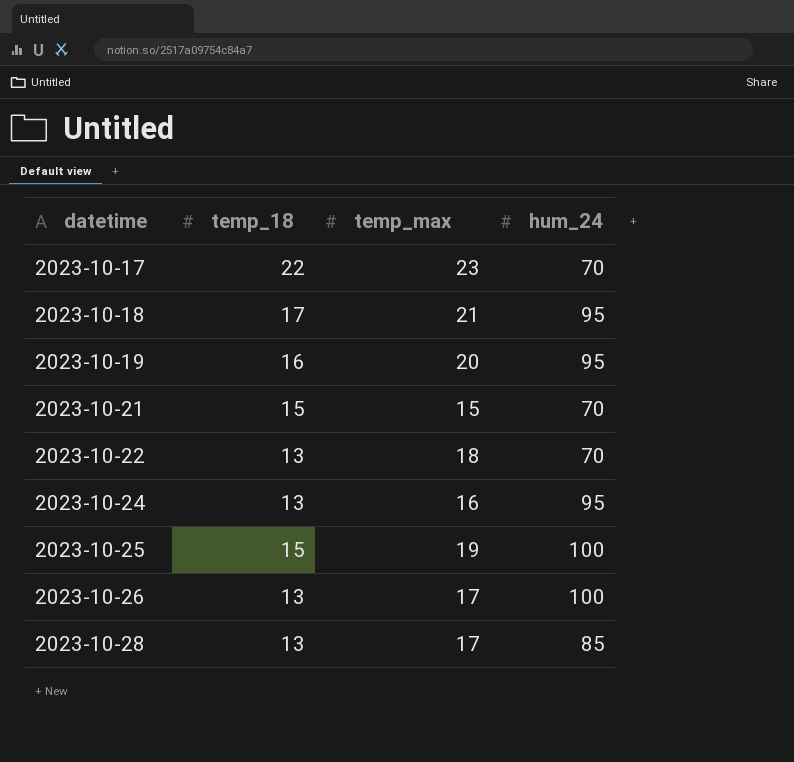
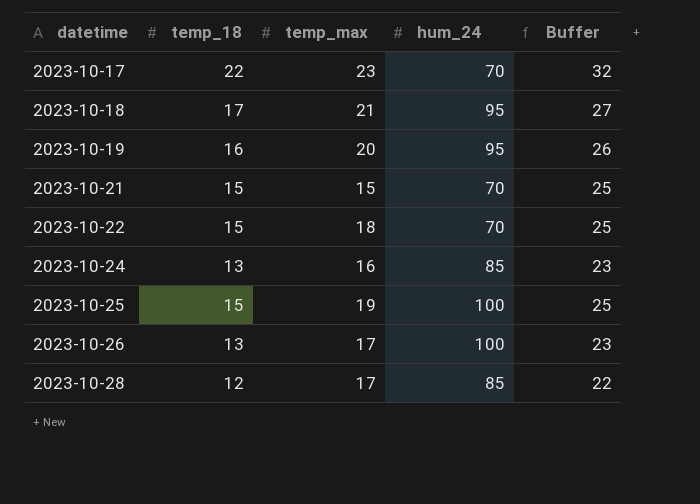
column Buffer | formula: none -> [temp_18] + 10
2023-10-22 | temp_18: 13 -> 15
2023-10-24 | hum_24: 95 -> 85
2023-10-28 | temp_18: 13 -> 12

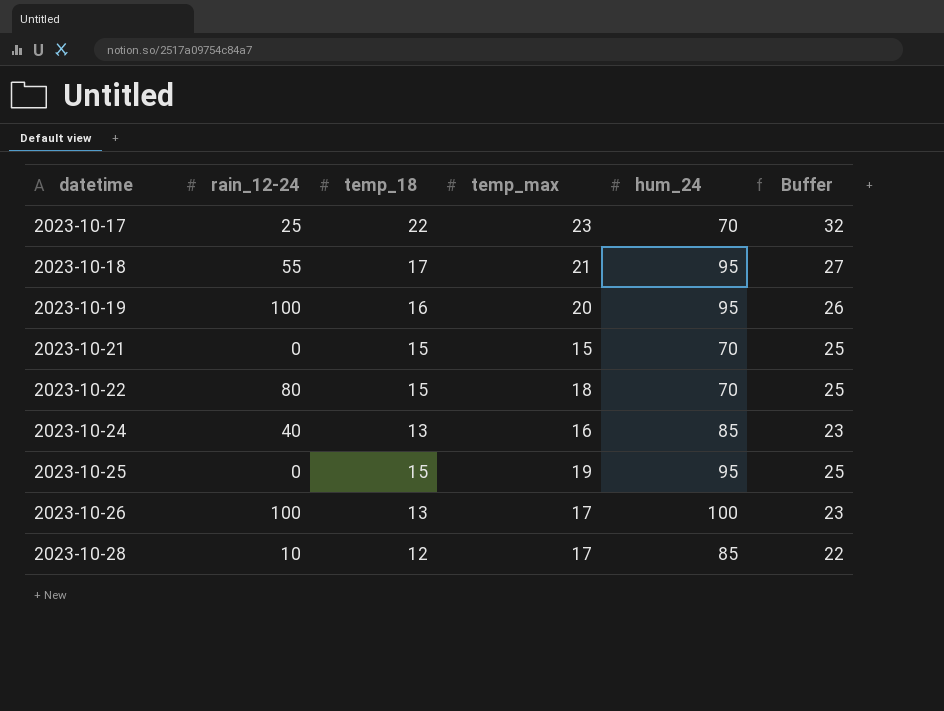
column rain_12-24 | position: none -> 2
2023-10-25 | hum_24: 100 -> 95

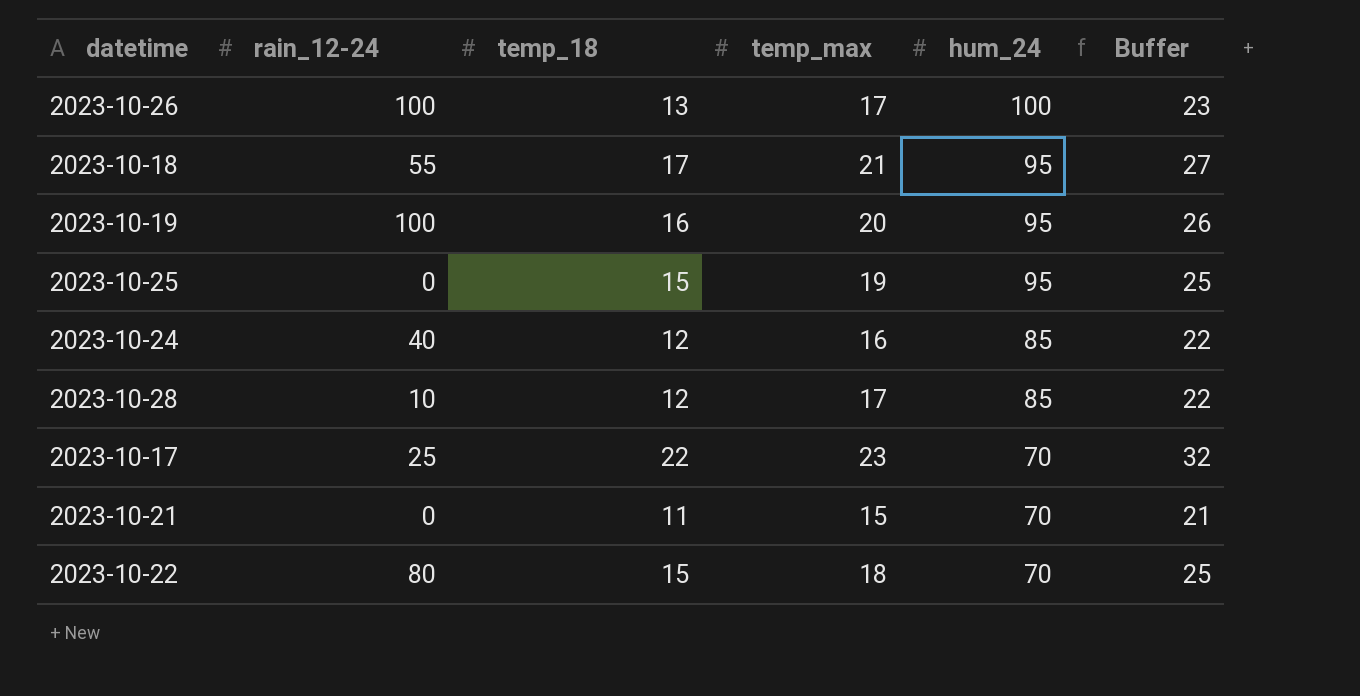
row order: datetime ascending -> hum_24 descending
2023-10-24 | temp_18: 13 -> 12
2023-10-24 | Buffer: 23 -> 22
2023-10-21 | temp_18: 15 -> 11
2023-10-21 | Buffer: 25 -> 21

